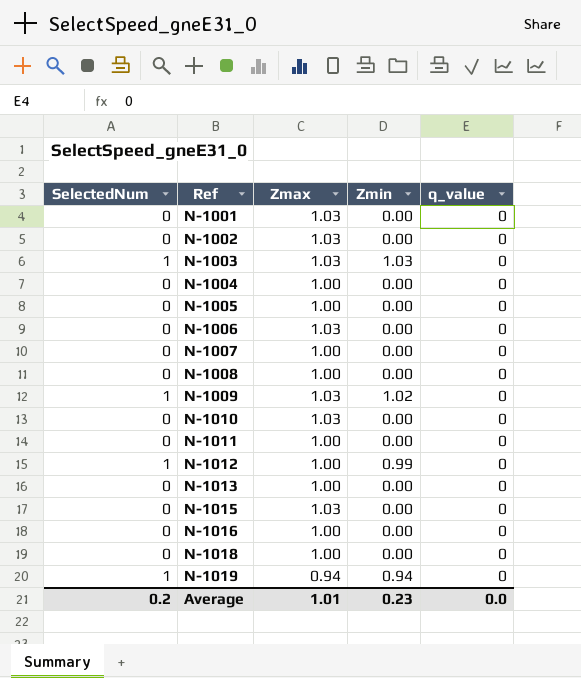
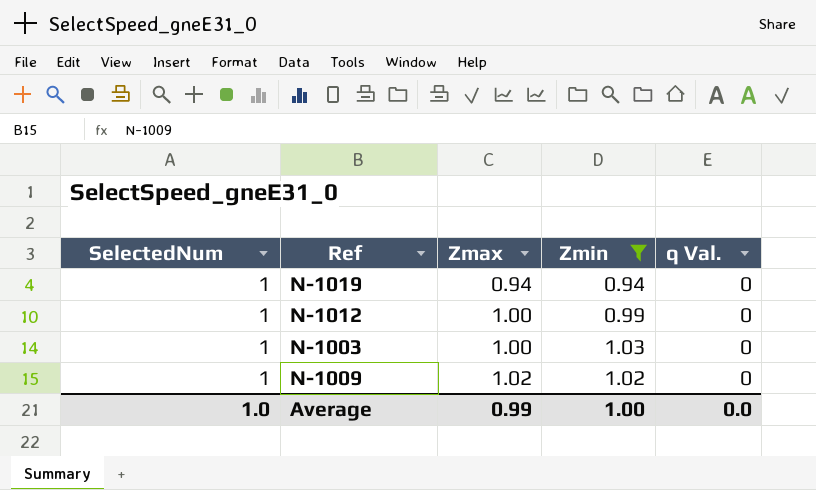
filter: none -> Zmin != 0.00
row order: Ref ascending -> Zmax ascending
column name: q_value -> q Val.
N-1003 | Zmax: 1.03 -> 1.00
N-1009 | Zmax: 1.03 -> 1.02
Average | SelectedNum: 0.2 -> 1.0
Average | Zmax: 1.01 -> 0.99
Average | Zmin: 0.23 -> 1.00

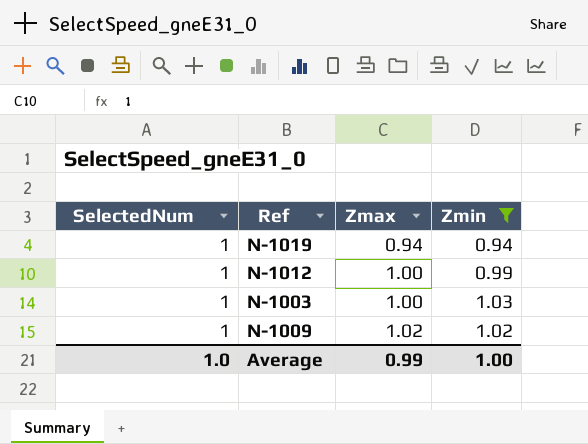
column q Val. | position: 5 -> none

